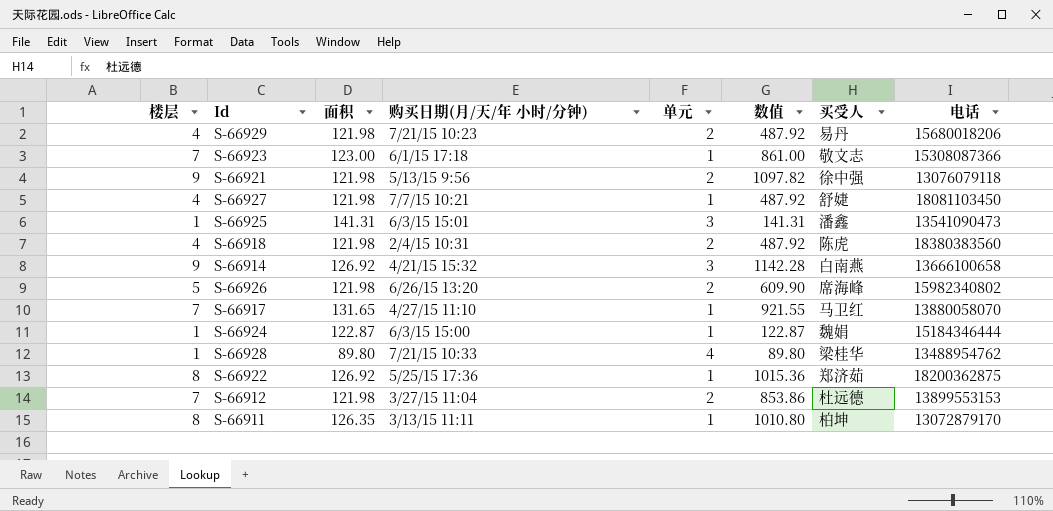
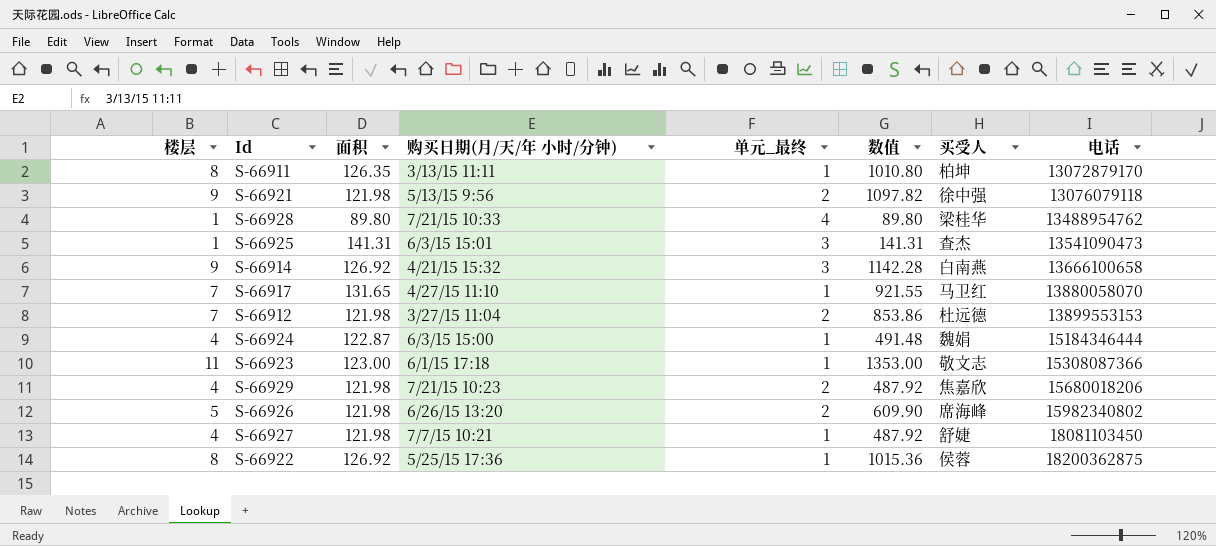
row order: none -> 电话 ascending
column name: 单元 -> 单元_最终
row S-66918: 4 | 121.98 | 2/4/15 10:31 | 2 | 487.92 | 陈虎 | 18380383560 -> none
S-66925 | 买受人: 潘鑫 -> 查杰
S-66924 | 楼层: 1 -> 4
S-66924 | 数值: 122.87 -> 491.48
S-66923 | 楼层: 7 -> 11
S-66923 | 数值: 861.00 -> 1353.00
S-66929 | 买受人: 易丹 -> 焦嘉欣
S-66922 | 买受人: 郑济茹 -> 侯蓉

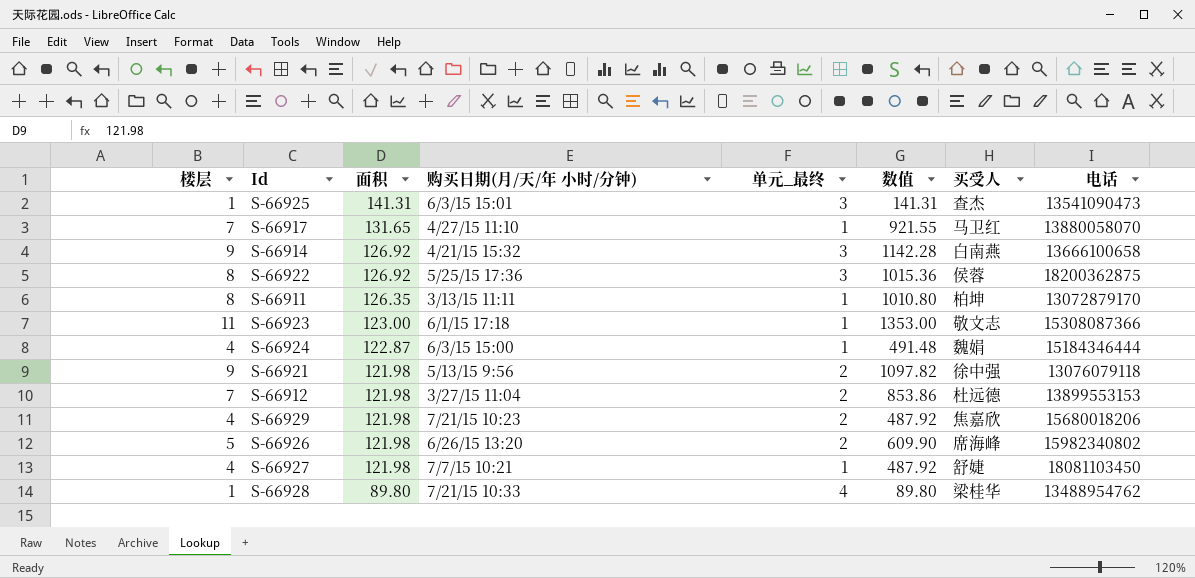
row order: 电话 ascending -> 面积 descending
S-66922 | 单元_最终: 1 -> 3

